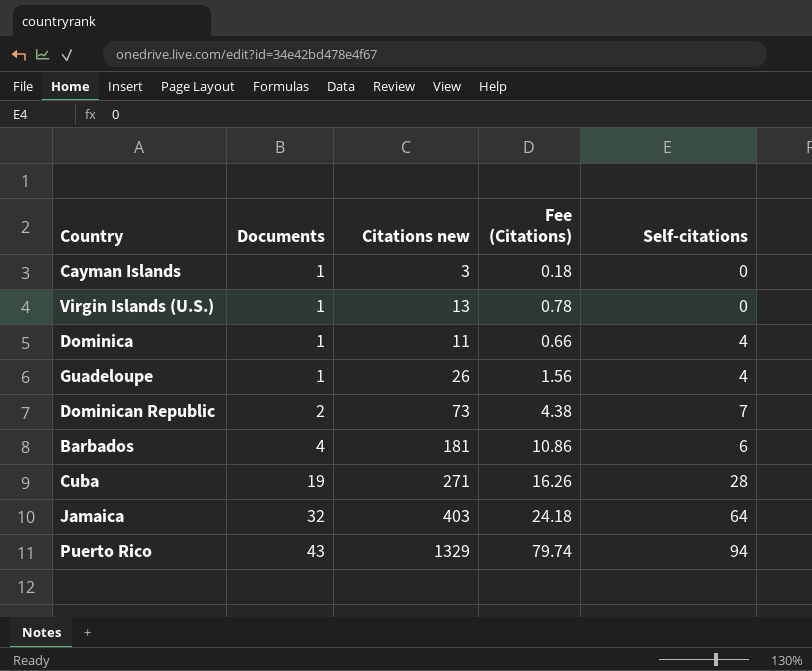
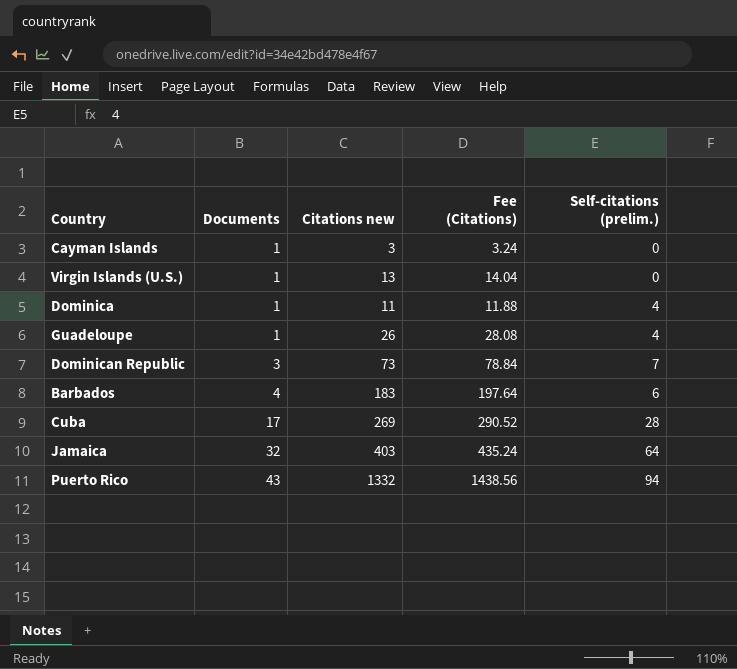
column Fee (Citations) | formula: [Citations new] * 0.06 -> [Citations new] * 1.08
column name: Self-citations -> Self-citations (prelim.)
Dominican Republic | Documents: 2 -> 3
Barbados | Citations new: 181 -> 183
Cuba | Documents: 19 -> 17
Cuba | Citations new: 271 -> 269
Puerto Rico | Citations new: 1329 -> 1332

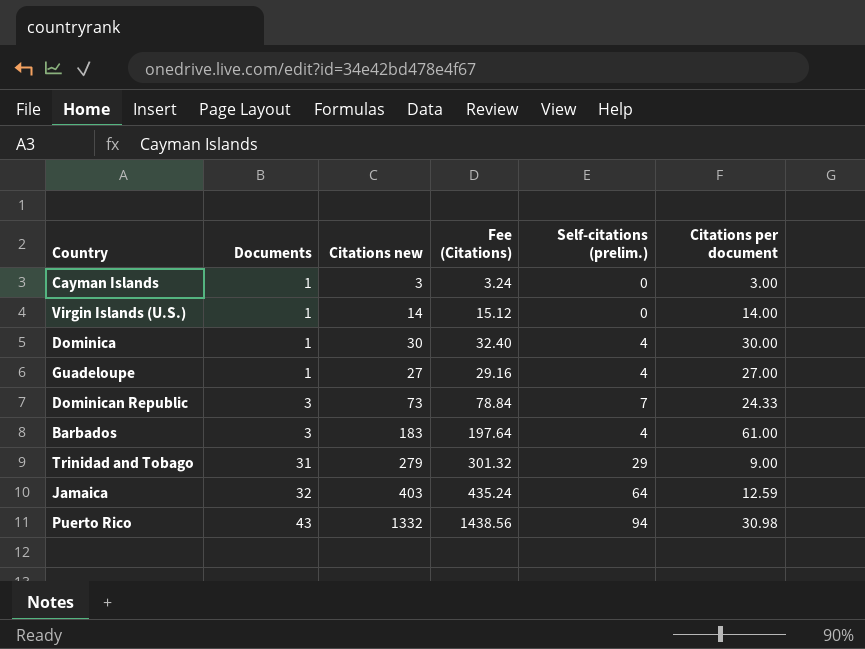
column Citations per document | formula: none -> [Citations new] / [Documents]
row Cuba: 17 | 269 | 290.52 | 28 -> none
Virgin Islands (U.S.) | Citations new: 13 -> 14
Virgin Islands (U.S.) | Fee (Citations): 14.04 -> 15.12
Dominica | Citations new: 11 -> 30
Dominica | Fee (Citations): 11.88 -> 32.40
Guadeloupe | Citations new: 26 -> 27
Guadeloupe | Fee (Citations): 28.08 -> 29.16
Barbados | Documents: 4 -> 3
Barbados | Self-citations (prelim.): 6 -> 4
row Trinidad and Tobago: none -> 31 | 279 | 301.32 | 29 | 9.00

